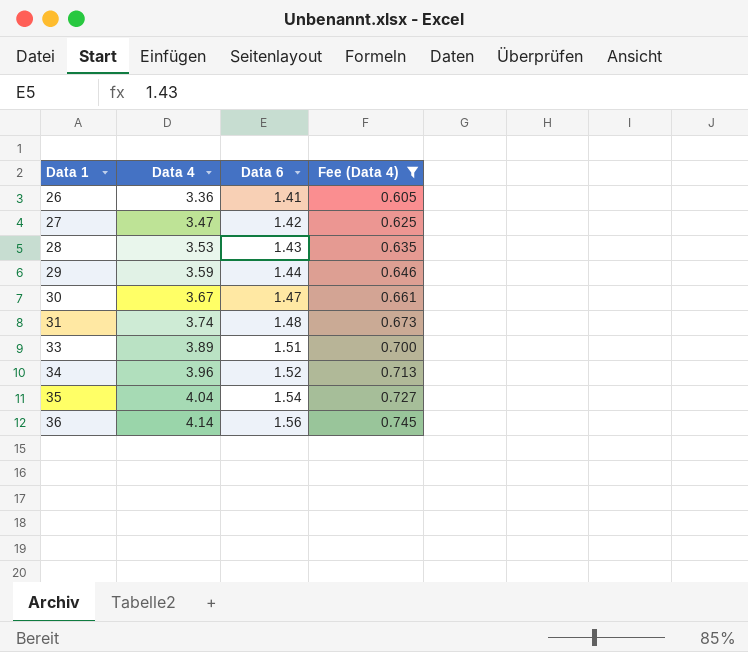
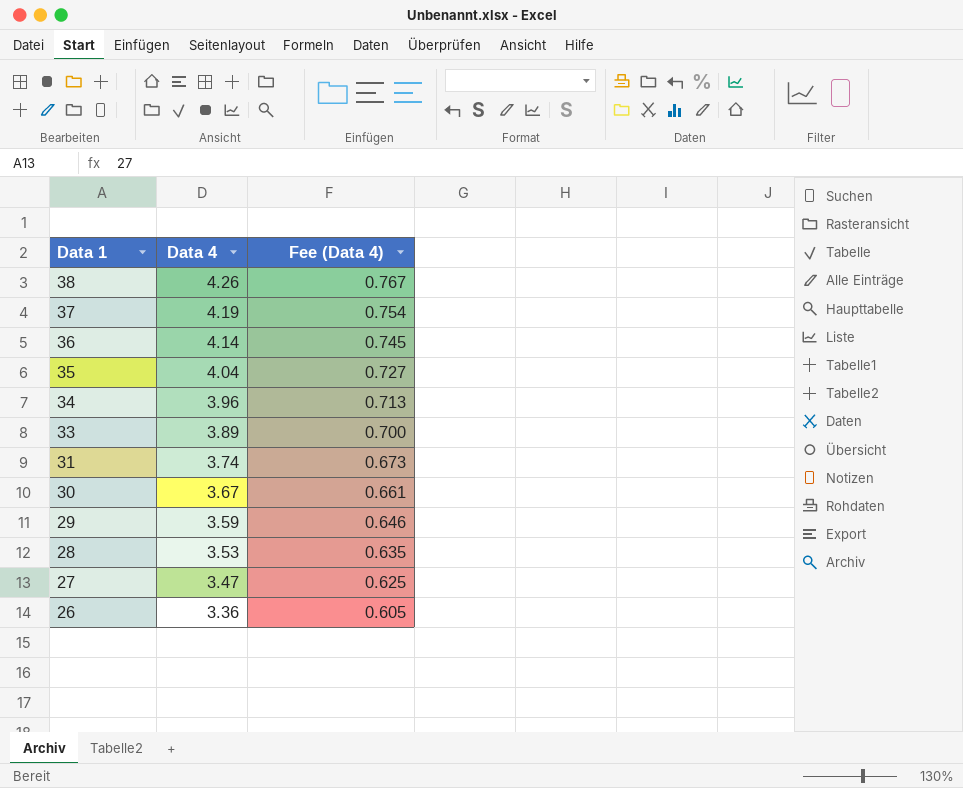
filter: Fee (Data 4) <= 0.745 -> none
row order: Data 1 ascending -> Data 1 descending
column Data 6 | position: 3 -> none

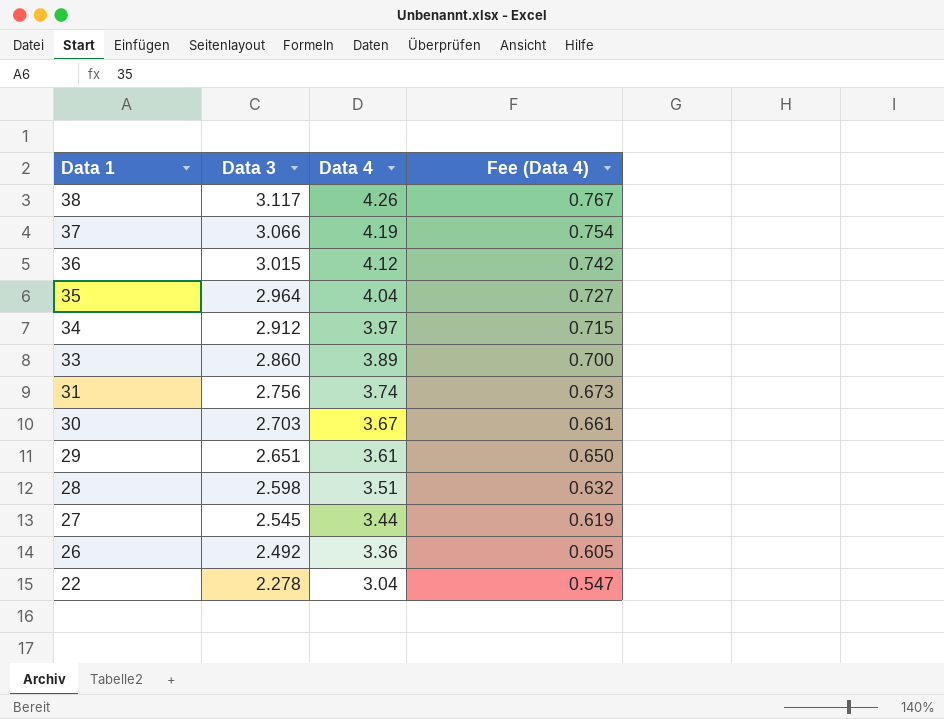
column Data 3 | position: none -> 2
36 | Data 4: 4.14 -> 4.12
36 | Fee (Data 4): 0.745 -> 0.742
34 | Data 4: 3.96 -> 3.97
34 | Fee (Data 4): 0.713 -> 0.715
29 | Data 4: 3.59 -> 3.61
29 | Fee (Data 4): 0.646 -> 0.650
28 | Data 4: 3.53 -> 3.51
28 | Fee (Data 4): 0.635 -> 0.632
27 | Data 4: 3.47 -> 3.44
27 | Fee (Data 4): 0.625 -> 0.619
row 22: none -> 2.278 | 3.04 | 0.547

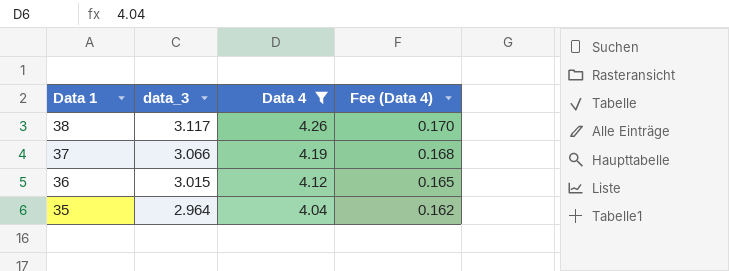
filter: none -> Data 4 >= 4.04
column name: Data 3 -> data_3
column Fee (Data 4) | formula: [Data 4] * 0.18 -> [Data 4] * 0.04

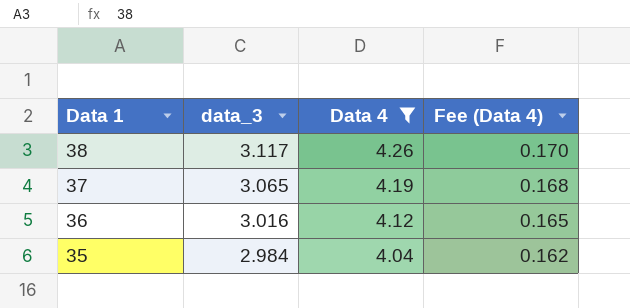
37 | data_3: 3.066 -> 3.065
36 | data_3: 3.015 -> 3.016
35 | data_3: 2.964 -> 2.984

